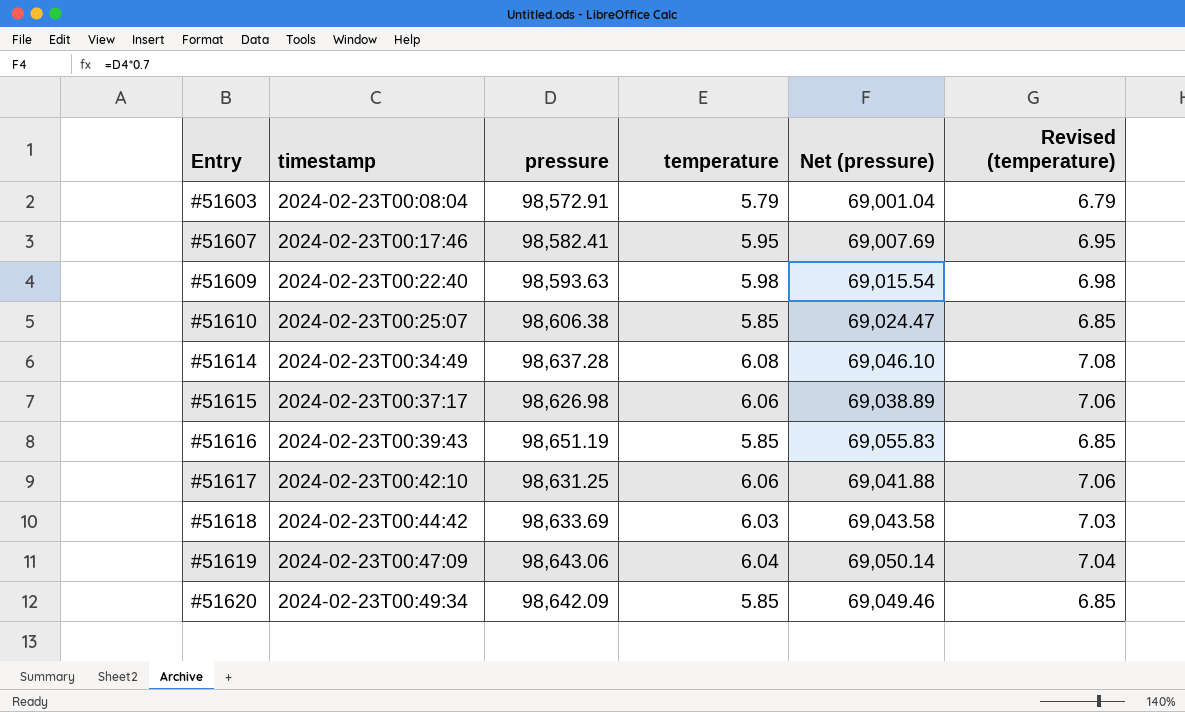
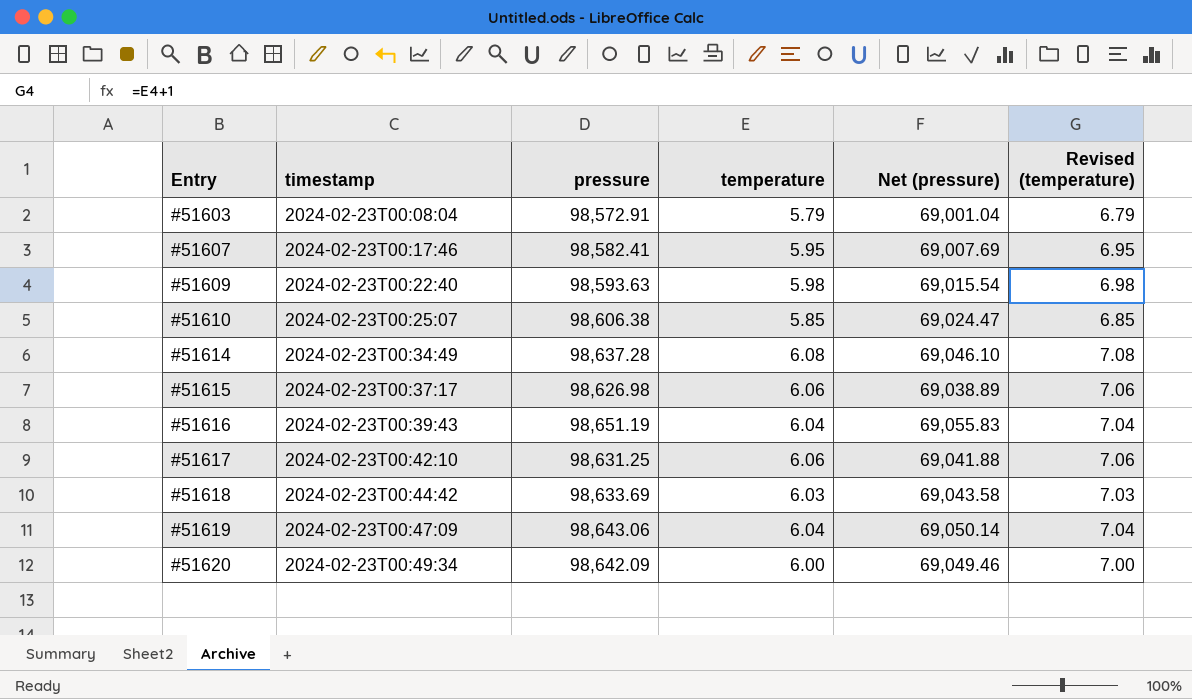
#51616 | temperature: 5.85 -> 6.04
#51616 | Revised (temperature): 6.85 -> 7.04
#51620 | temperature: 5.85 -> 6.00
#51620 | Revised (temperature): 6.85 -> 7.00

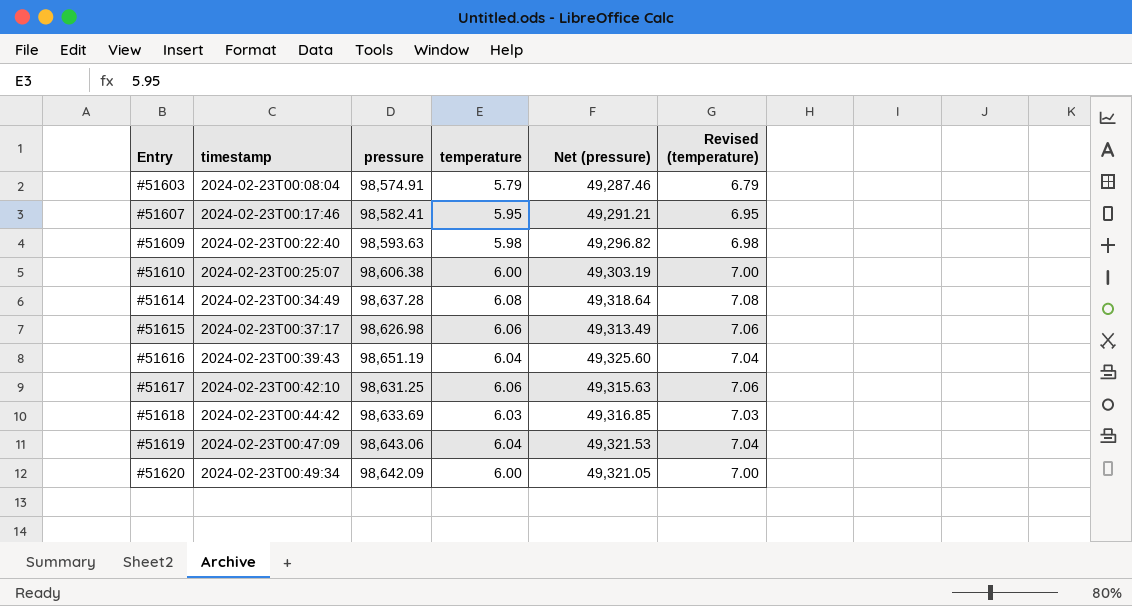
column Net (pressure) | formula: [pressure] * 0.7 -> [pressure] * 0.5
#51603 | pressure: 98,572.91 -> 98,574.91
#51610 | temperature: 5.85 -> 6.00
#51610 | Revised (temperature): 6.85 -> 7.00

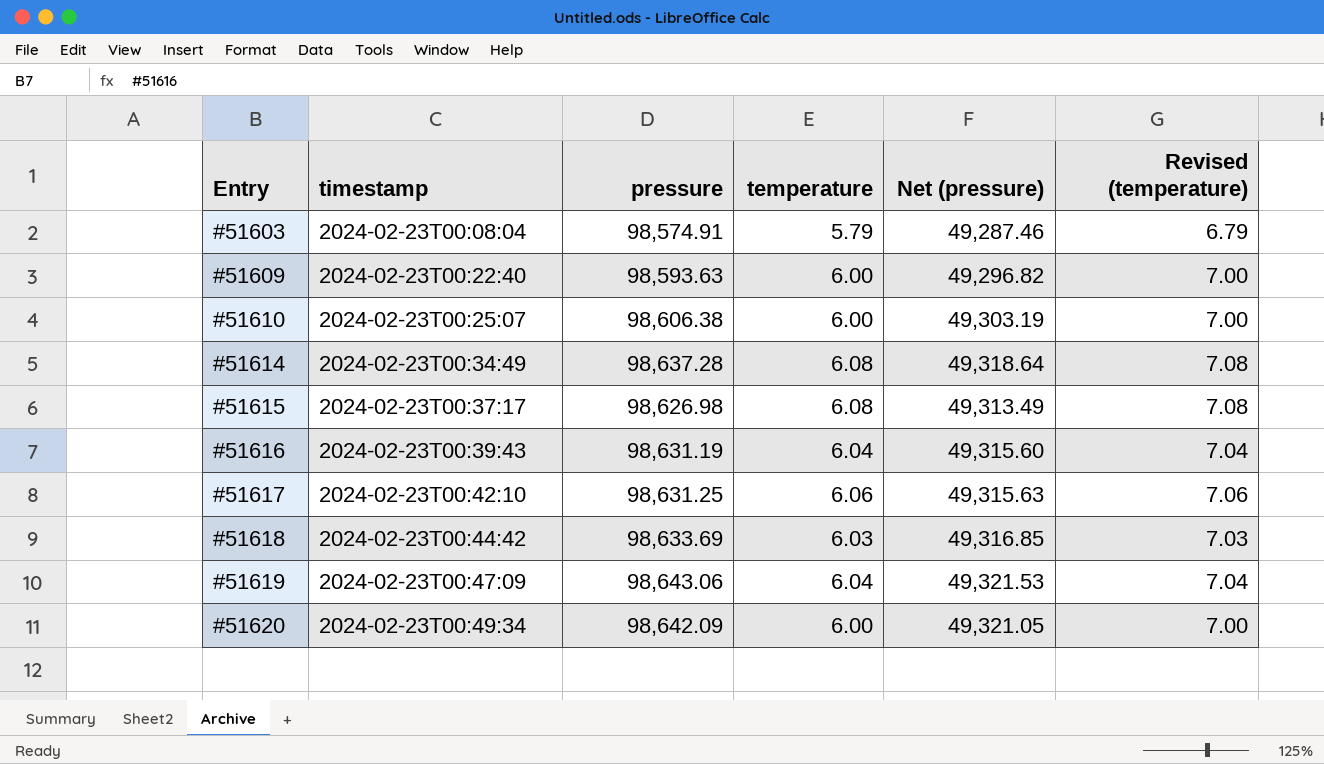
row #51607: 2024-02-23T00:17:46 | 98,582.41 | 5.95 | 49,291.21 | 6.95 -> none
#51609 | temperature: 5.98 -> 6.00
#51609 | Revised (temperature): 6.98 -> 7.00
#51615 | temperature: 6.06 -> 6.08
#51615 | Revised (temperature): 7.06 -> 7.08
#51616 | pressure: 98,651.19 -> 98,631.19
#51616 | Net (pressure): 49,325.60 -> 49,315.60

